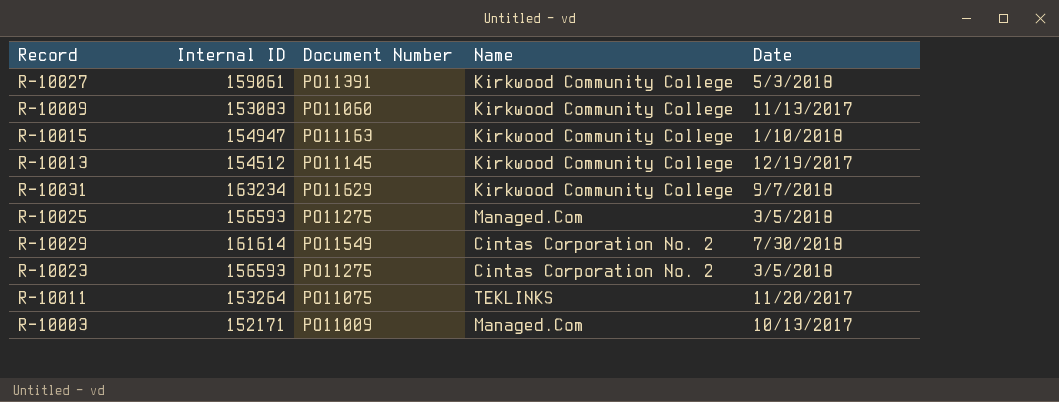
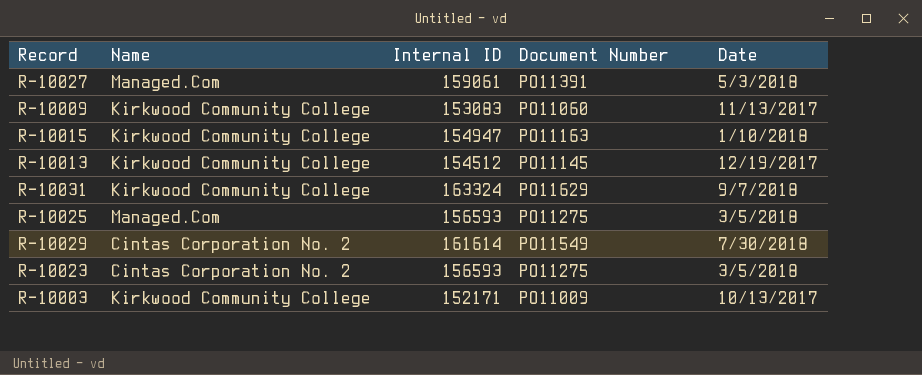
column Name | position: 4 -> 2
row R-10011: 153264 | PO11075 | TEKLINKS | 11/20/2017 -> none
R-10027 | Name: Kirkwood Community College -> Managed.Com
R-10031 | Internal ID: 163234 -> 163324
R-10003 | Name: Managed.Com -> Kirkwood Community College

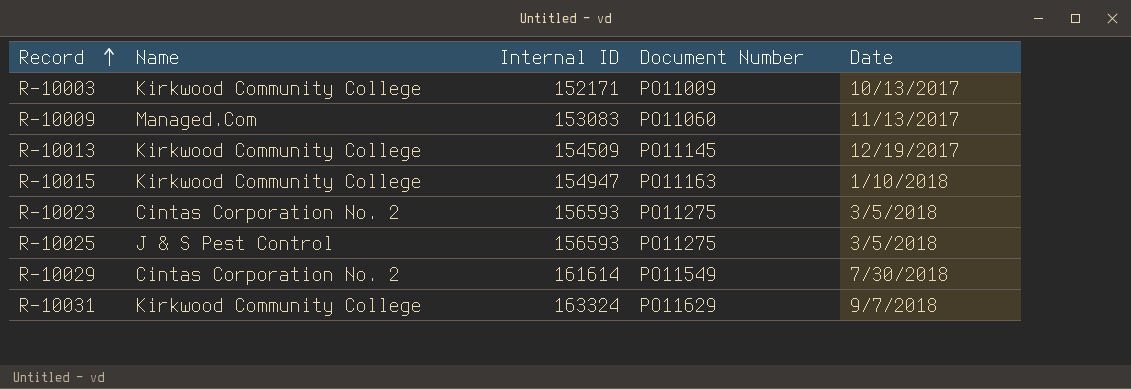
row order: none -> Record ascending
row R-10027: Managed.Com | 159061 | PO11391 | 5/3/2018 -> none
R-10009 | Name: Kirkwood Community College -> Managed.Com
R-10013 | Internal ID: 154512 -> 154509
R-10025 | Name: Managed.Com -> J & S Pest Control

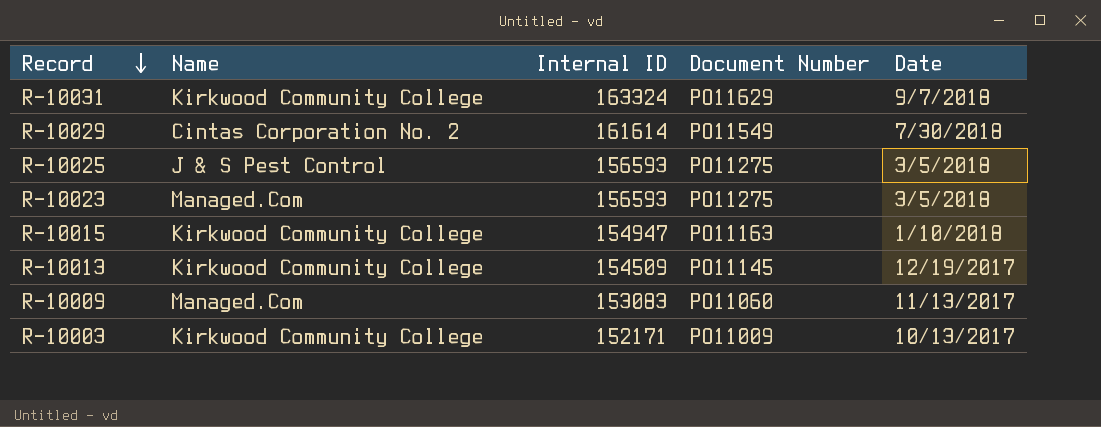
row order: Record ascending -> Record descending
R-10023 | Name: Cintas Corporation No. 2 -> Managed.Com

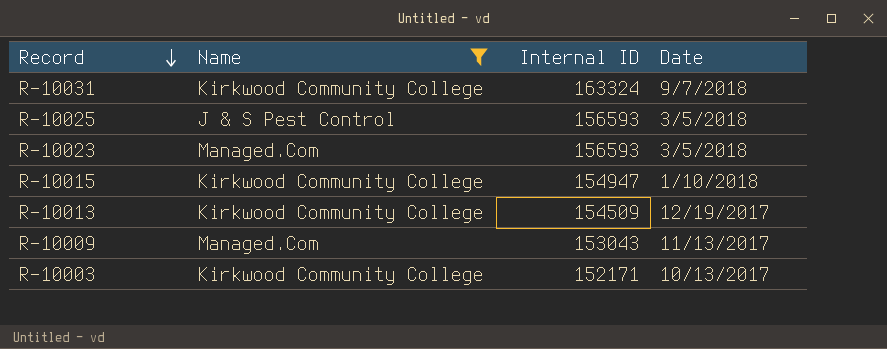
filter: none -> Name != Cintas Corporation No. 2
column Document Number | position: 4 -> none
R-10009 | Internal ID: 153083 -> 153043

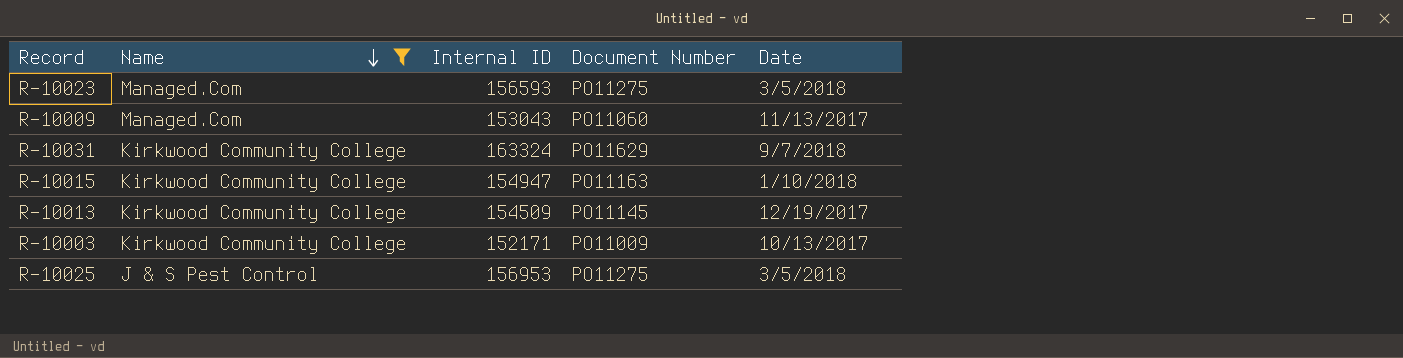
row order: Record descending -> Name descending
column Document Number | position: none -> 4
R-10025 | Internal ID: 156593 -> 156953

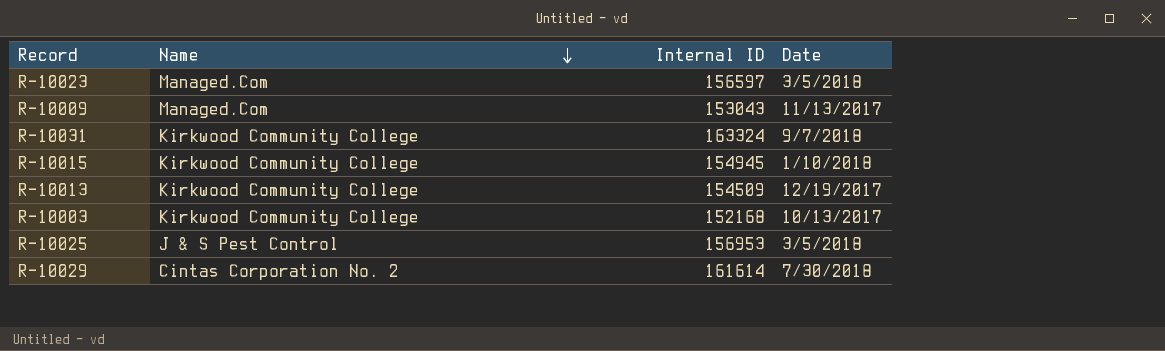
filter: Name != Cintas Corporation No. 2 -> none
column Document Number | position: 4 -> none
R-10023 | Internal ID: 156593 -> 156597
R-10015 | Internal ID: 154947 -> 154945
R-10003 | Internal ID: 152171 -> 152168

